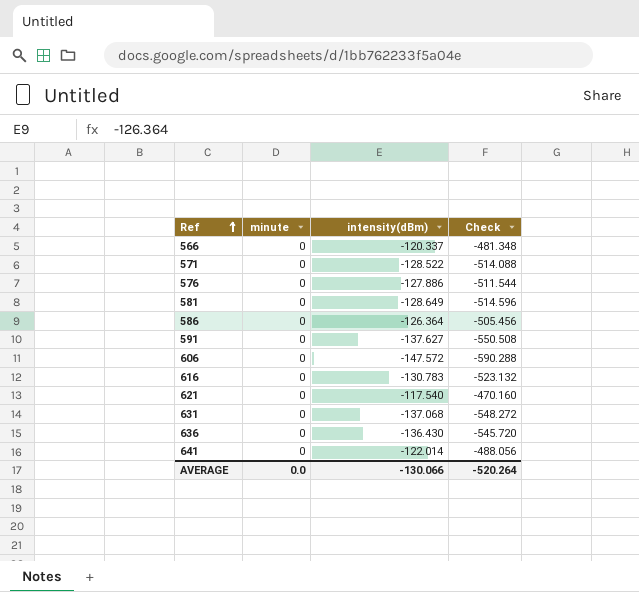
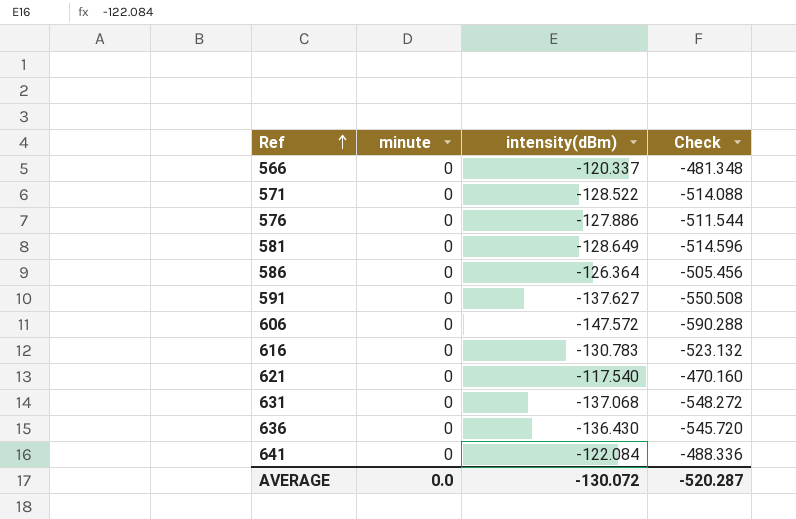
641 | intensity(dBm): -122.014 -> -122.084
641 | Check: -488.056 -> -488.336
AVERAGE | intensity(dBm): -130.066 -> -130.072
AVERAGE | Check: -520.264 -> -520.287

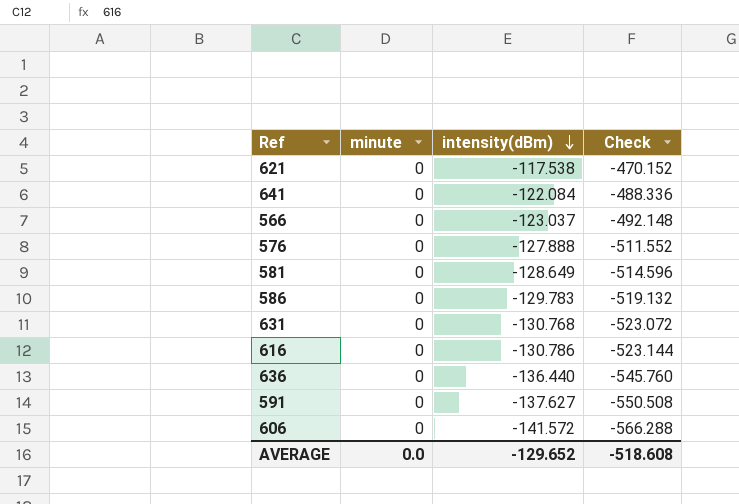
row order: Ref ascending -> intensity(dBm) descending
row 571: 0 | -128.522 | -514.088 -> none
621 | intensity(dBm): -117.540 -> -117.538
621 | Check: -470.160 -> -470.152
566 | intensity(dBm): -120.337 -> -123.037
566 | Check: -481.348 -> -492.148
576 | intensity(dBm): -127.886 -> -127.888
576 | Check: -511.544 -> -511.552
586 | intensity(dBm): -126.364 -> -129.783
586 | Check: -505.456 -> -519.132
631 | intensity(dBm): -137.068 -> -130.768
631 | Check: -548.272 -> -523.072
616 | intensity(dBm): -130.783 -> -130.786
616 | Check: -523.132 -> -523.144
636 | intensity(dBm): -136.430 -> -136.440
636 | Check: -545.720 -> -545.760
606 | intensity(dBm): -147.572 -> -141.572
606 | Check: -590.288 -> -566.288
AVERAGE | intensity(dBm): -130.072 -> -129.652
AVERAGE | Check: -520.287 -> -518.608

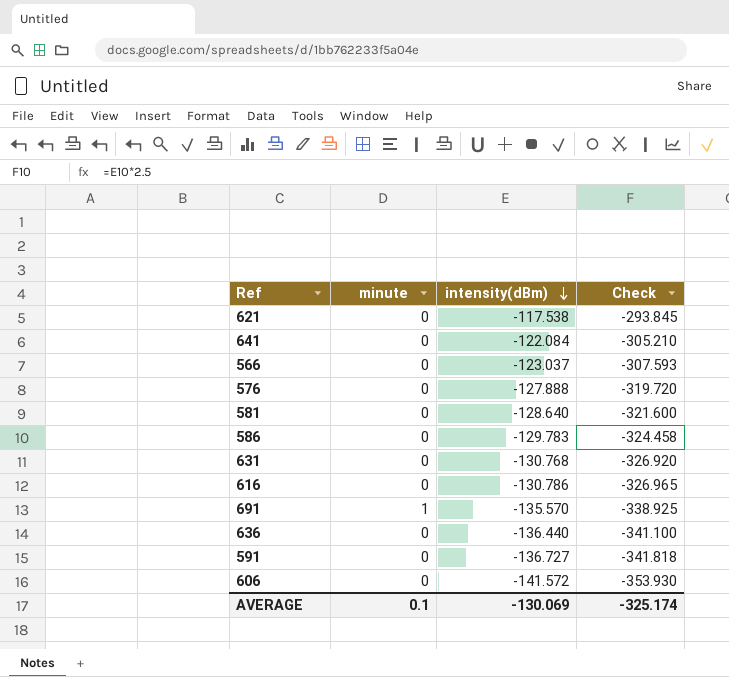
column Check | formula: [intensity(dBm)] * 4 -> [intensity(dBm)] * 2.5
581 | intensity(dBm): -128.649 -> -128.640
row 691: none -> 1 | -135.570 | -338.925
591 | intensity(dBm): -137.627 -> -136.727
AVERAGE | minute: 0.0 -> 0.1
AVERAGE | intensity(dBm): -129.652 -> -130.069
AVERAGE | Check: -518.608 -> -325.174

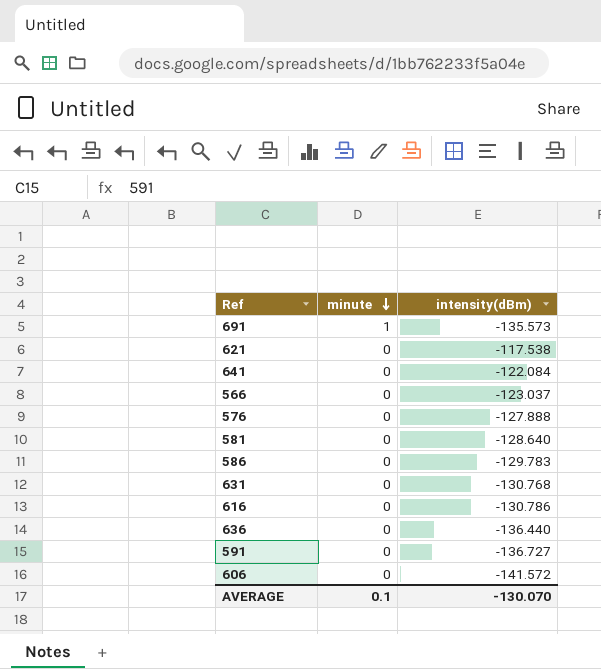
row order: intensity(dBm) descending -> minute descending
column Check | formula: [intensity(dBm)] * 2.5 -> none
691 | intensity(dBm): -135.570 -> -135.573
AVERAGE | intensity(dBm): -130.069 -> -130.070

